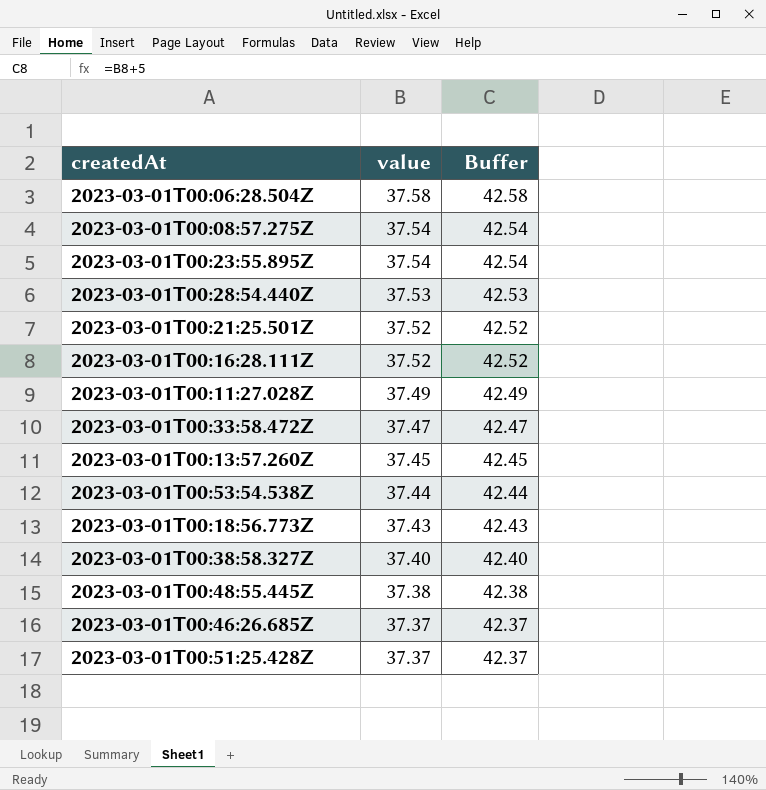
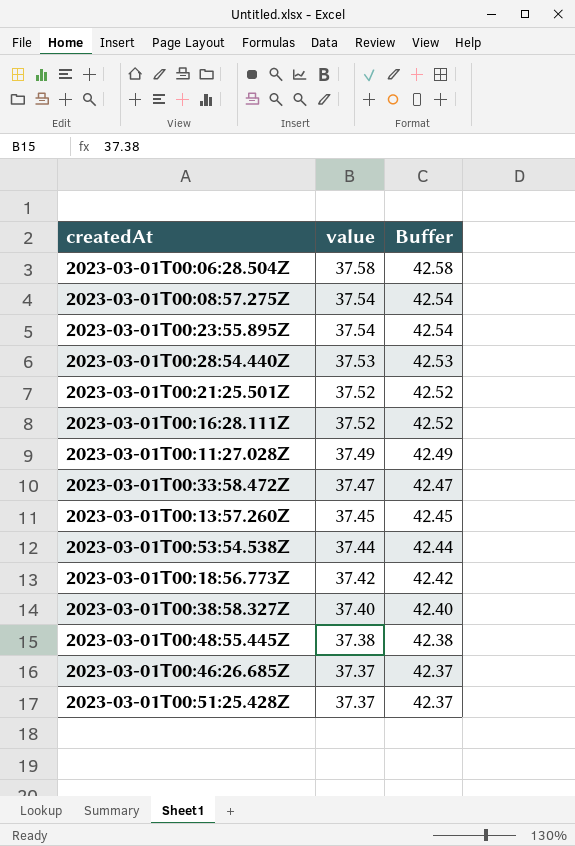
2023-03-01T00:18:56.773Z | value: 37.43 -> 37.42
2023-03-01T00:18:56.773Z | Buffer: 42.43 -> 42.42

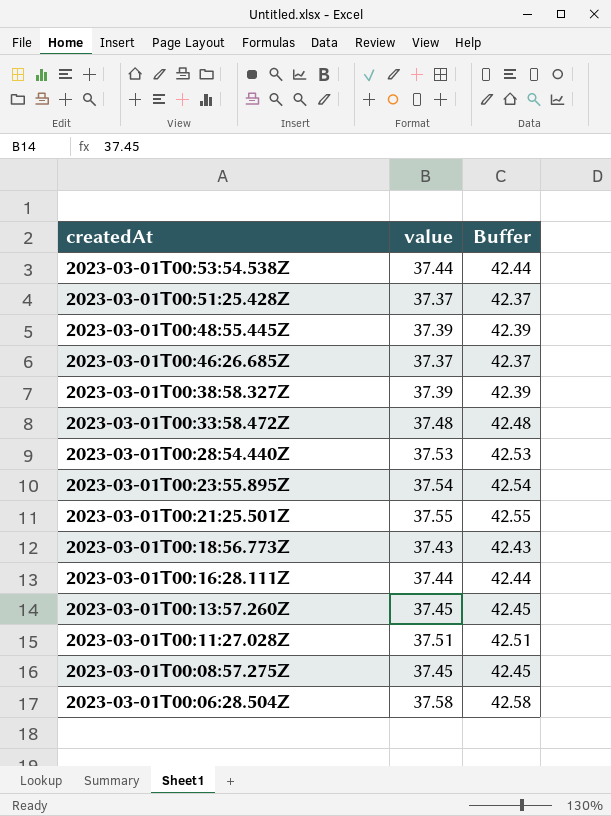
row order: value descending -> createdAt descending
2023-03-01T00:48:55.445Z | value: 37.38 -> 37.39
2023-03-01T00:48:55.445Z | Buffer: 42.38 -> 42.39
2023-03-01T00:38:58.327Z | value: 37.40 -> 37.39
2023-03-01T00:38:58.327Z | Buffer: 42.40 -> 42.39
2023-03-01T00:33:58.472Z | value: 37.47 -> 37.48
2023-03-01T00:33:58.472Z | Buffer: 42.47 -> 42.48
2023-03-01T00:21:25.501Z | value: 37.52 -> 37.55
2023-03-01T00:21:25.501Z | Buffer: 42.52 -> 42.55
2023-03-01T00:18:56.773Z | value: 37.42 -> 37.43
2023-03-01T00:18:56.773Z | Buffer: 42.42 -> 42.43
2023-03-01T00:16:28.111Z | value: 37.52 -> 37.44
2023-03-01T00:16:28.111Z | Buffer: 42.52 -> 42.44
2023-03-01T00:11:27.028Z | value: 37.49 -> 37.51
2023-03-01T00:11:27.028Z | Buffer: 42.49 -> 42.51
2023-03-01T00:08:57.275Z | value: 37.54 -> 37.45
2023-03-01T00:08:57.275Z | Buffer: 42.54 -> 42.45

